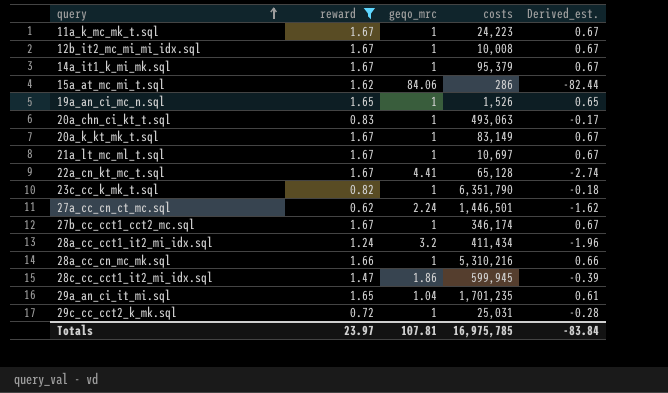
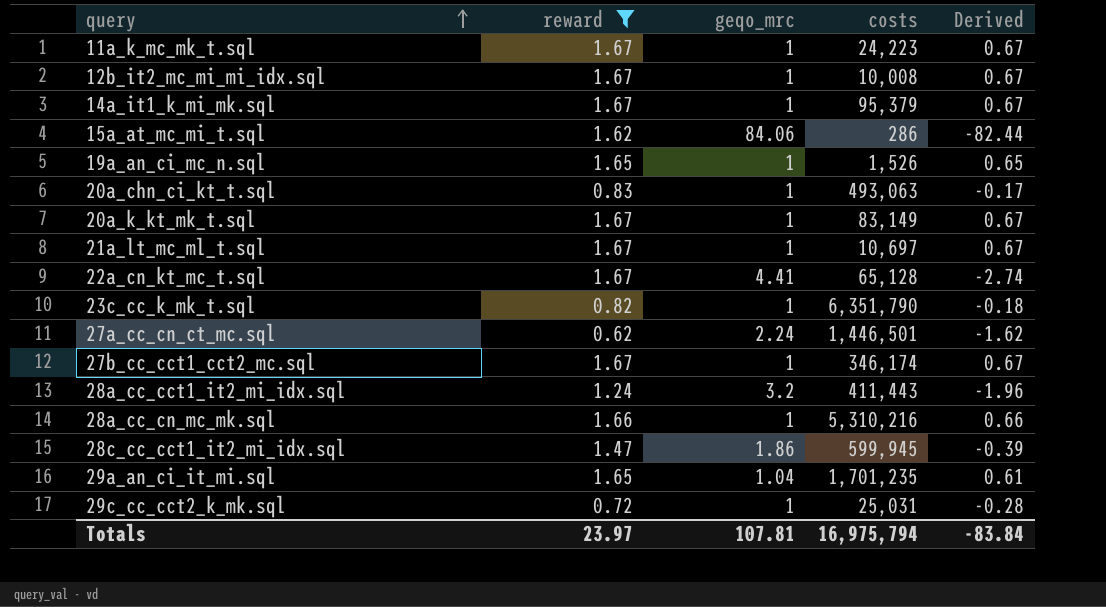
column name: Derived_est. -> Derived
28a_cc_cct1_it2_mi_idx.sql | costs: 411,434 -> 411,443
Totals | costs: 16,975,785 -> 16,975,794

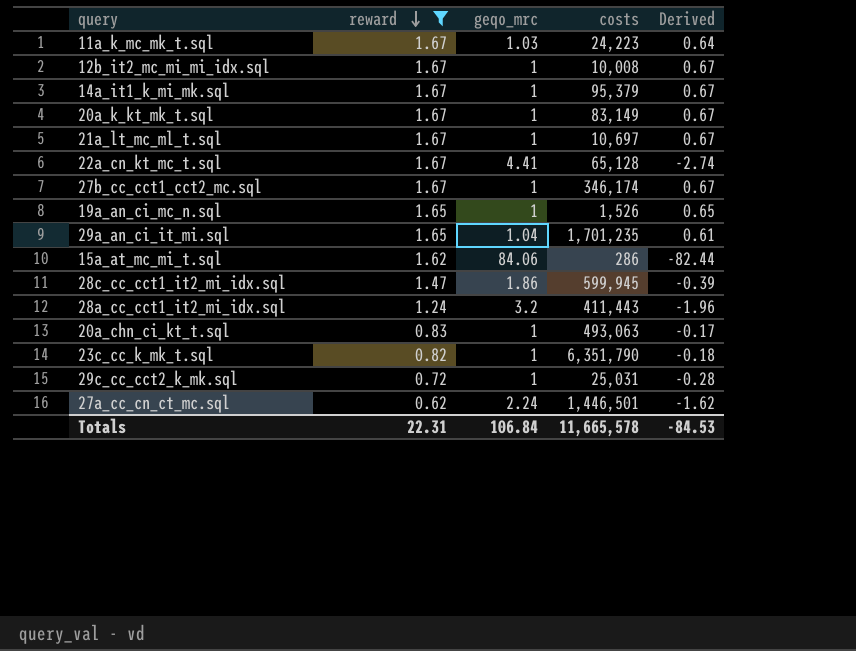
row order: query ascending -> reward descending
row 28a_cc_cn_mc_mk.sql: 1.66 | 1 | 5,310,216 | 0.66 -> none
11a_k_mc_mk_t.sql | geqo_mrc: 1 -> 1.03
11a_k_mc_mk_t.sql | Derived: 0.67 -> 0.64
Totals | reward: 23.97 -> 22.31
Totals | geqo_mrc: 107.81 -> 106.84
Totals | costs: 16,975,794 -> 11,665,578
Totals | Derived: -83.84 -> -84.53

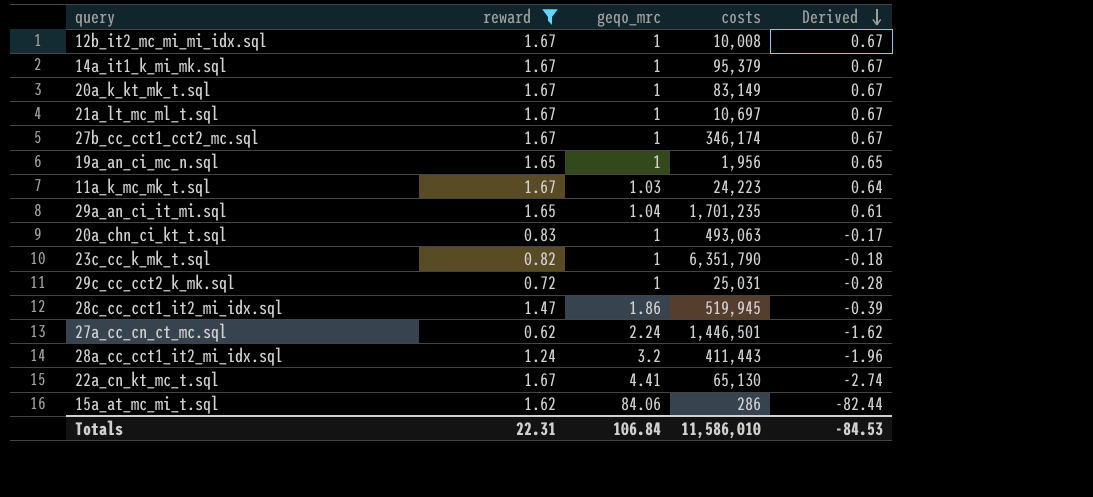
row order: reward descending -> Derived descending
19a_an_ci_mc_n.sql | costs: 1,526 -> 1,956
28c_cc_cct1_it2_mi_idx.sql | costs: 599,945 -> 519,945
22a_cn_kt_mc_t.sql | costs: 65,128 -> 65,130
Totals | costs: 11,665,578 -> 11,586,010

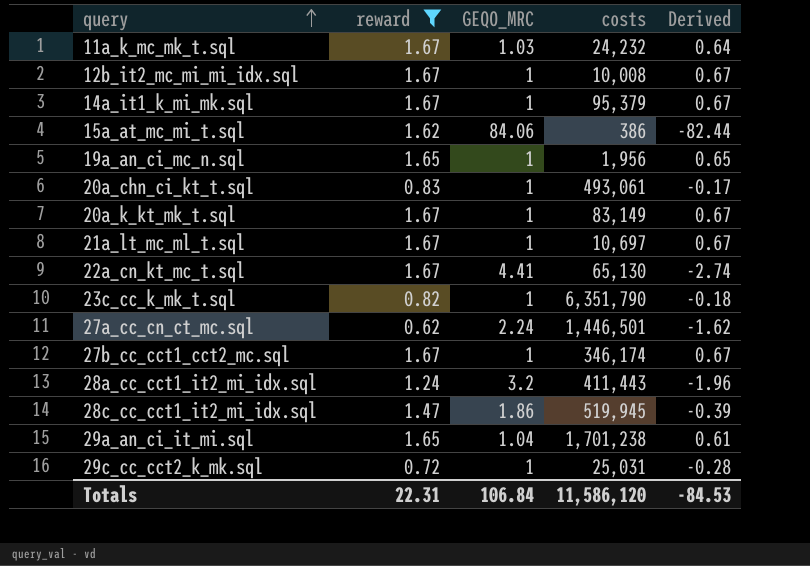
row order: Derived descending -> query ascending
column name: geqo_mrc -> GEQO_MRC
11a_k_mc_mk_t.sql | costs: 24,223 -> 24,232
15a_at_mc_mi_t.sql | costs: 286 -> 386
20a_chn_ci_kt_t.sql | costs: 493,063 -> 493,061
29a_an_ci_it_mi.sql | costs: 1,701,235 -> 1,701,238
Totals | costs: 11,586,010 -> 11,586,120

